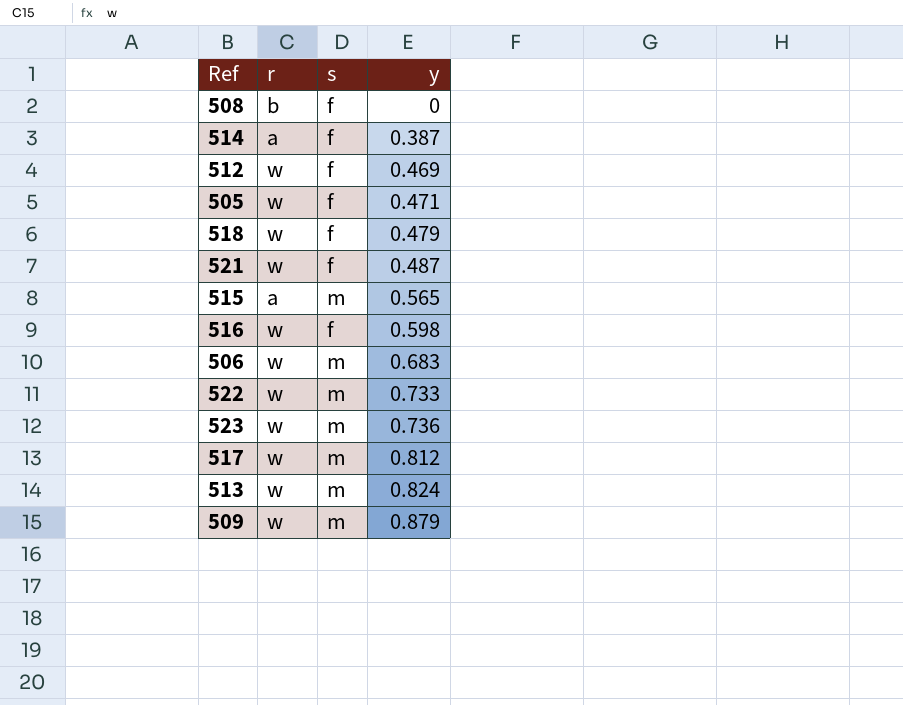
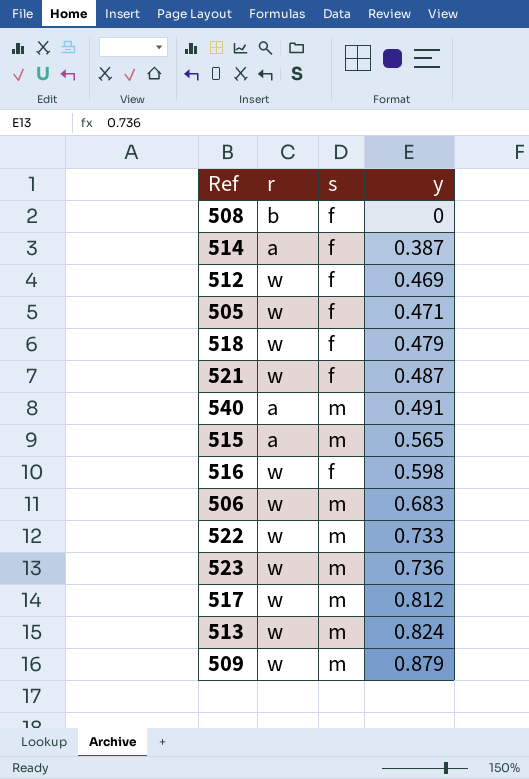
row 540: none -> a | m | 0.491

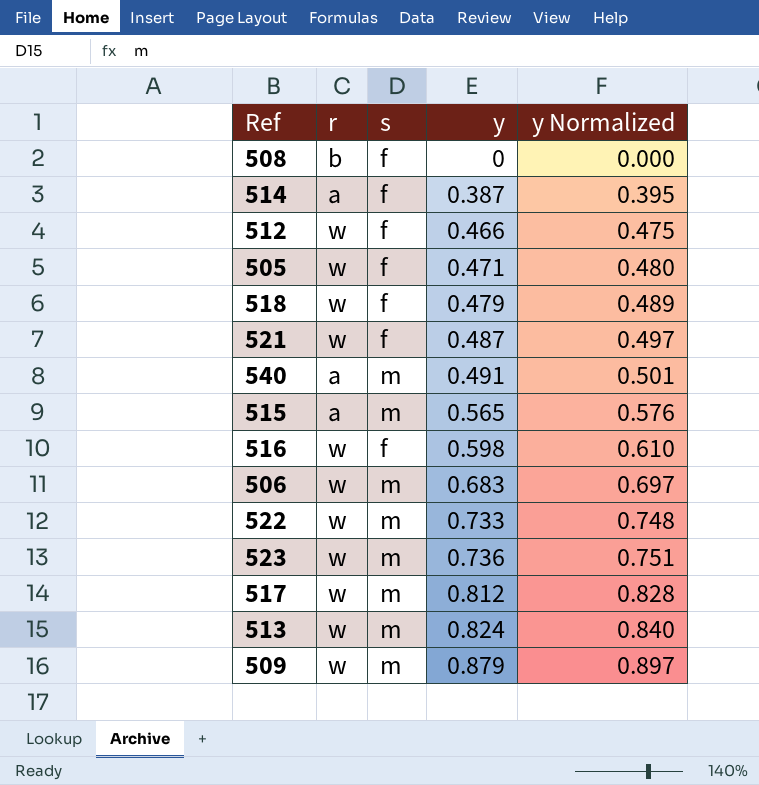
column y Normalized | formula: none -> [y] * 1.02
512 | y: 0.469 -> 0.466

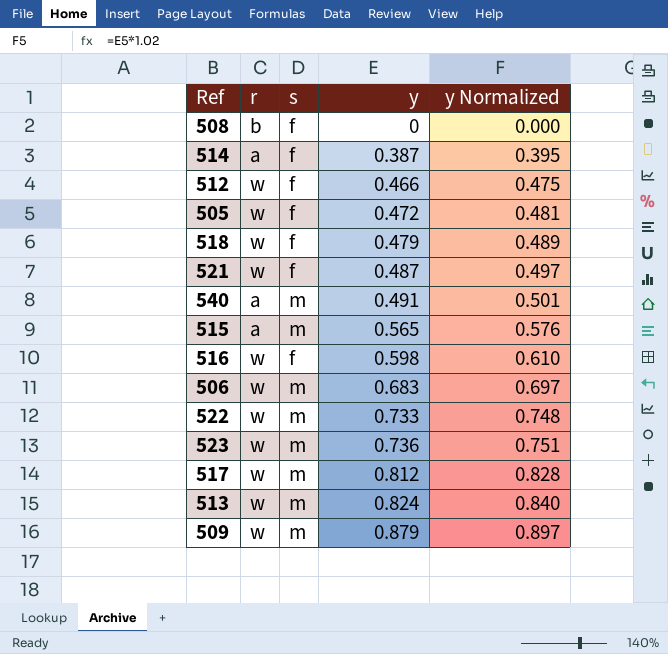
505 | y: 0.471 -> 0.472
505 | y Normalized: 0.480 -> 0.481

